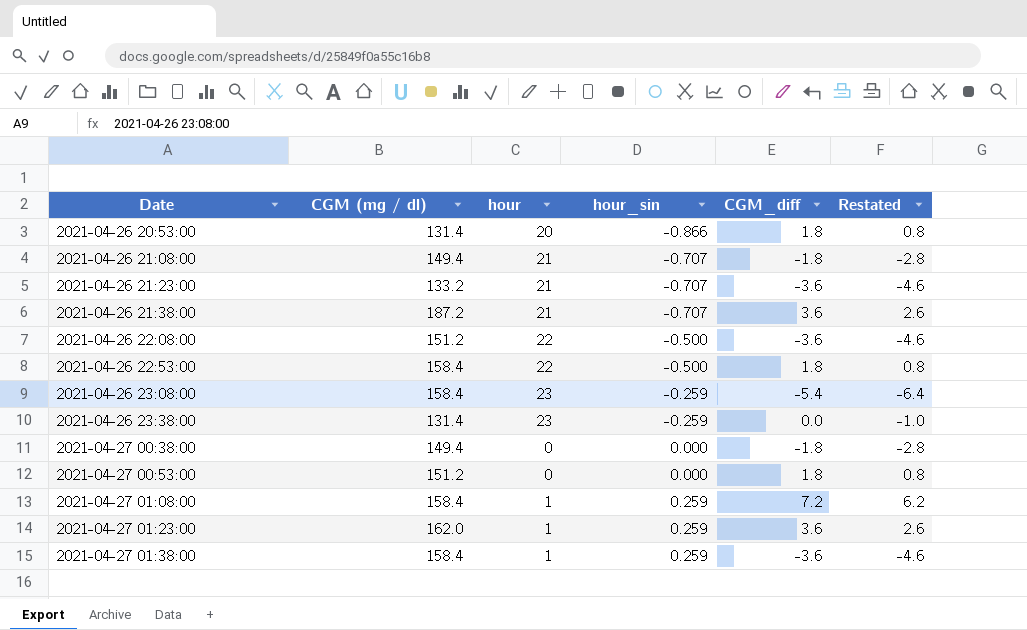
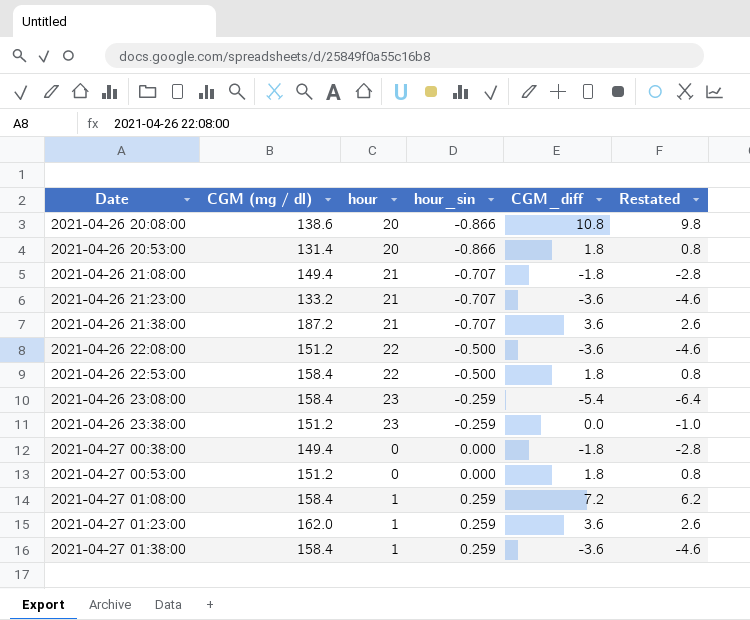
row 2021-04-26 20:08:00: none -> 138.6 | 20 | -0.866 | 10.8 | 9.8
2021-04-26 23:38:00 | CGM (mg / dl): 131.4 -> 151.2

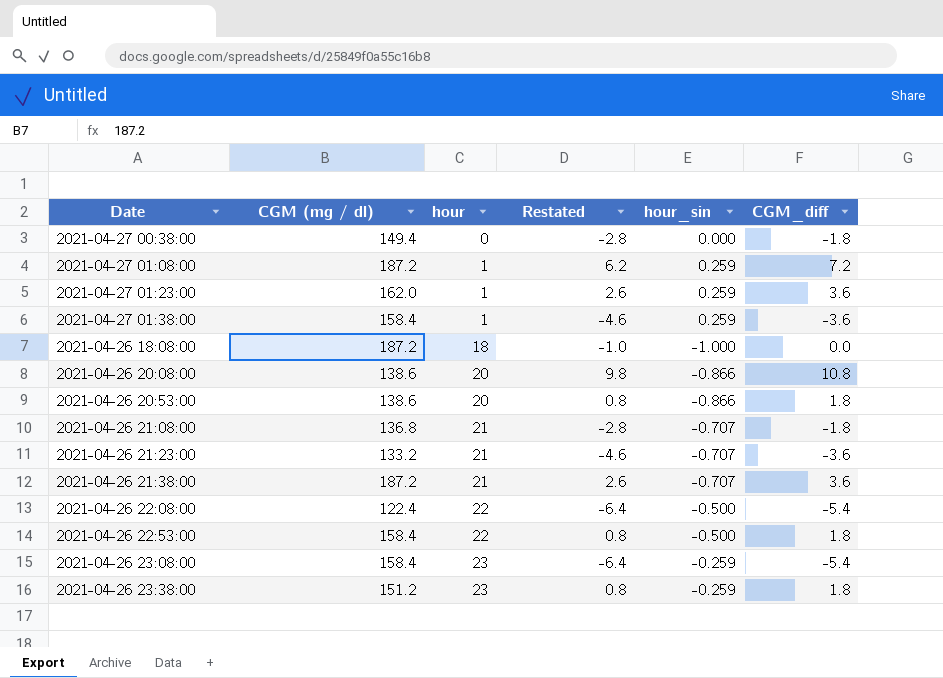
row order: Date ascending -> hour ascending
column Restated | position: 6 -> 4
row 2021-04-27 00:53:00: 151.2 | 0 | 0.000 | 1.8 | 0.8 -> none
2021-04-27 01:08:00 | CGM (mg / dl): 158.4 -> 187.2
row 2021-04-26 18:08:00: none -> 187.2 | 18 | -1.0 | -1.000 | 0.0
2021-04-26 20:53:00 | CGM (mg / dl): 131.4 -> 138.6
2021-04-26 21:08:00 | CGM (mg / dl): 149.4 -> 136.8
2021-04-26 22:08:00 | CGM (mg / dl): 151.2 -> 122.4
2021-04-26 22:08:00 | Restated: -4.6 -> -6.4
2021-04-26 22:08:00 | CGM_diff: -3.6 -> -5.4
2021-04-26 23:38:00 | Restated: -1.0 -> 0.8
2021-04-26 23:38:00 | CGM_diff: 0.0 -> 1.8

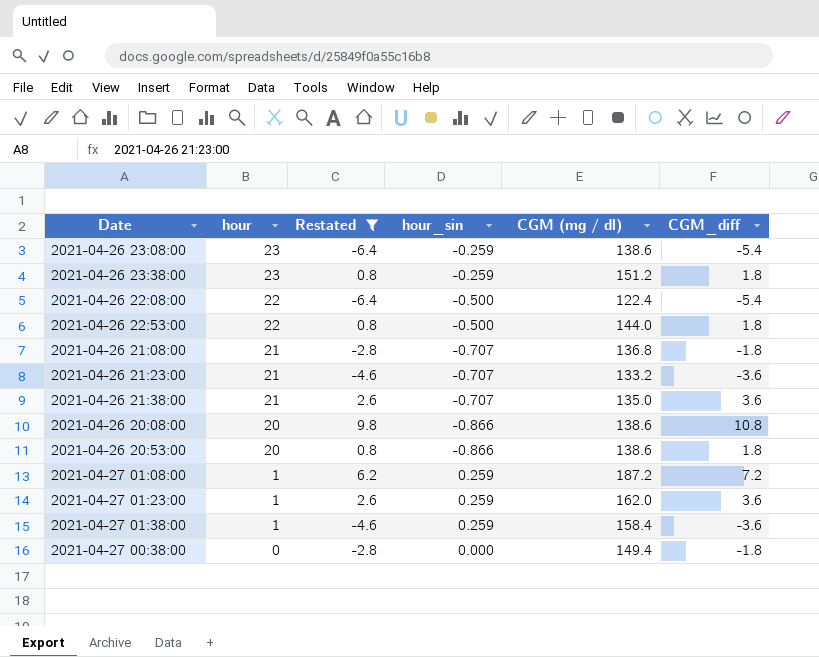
filter: none -> Restated != -1.0
row order: hour ascending -> hour descending
column CGM (mg / dl) | position: 2 -> 5
2021-04-26 23:08:00 | CGM (mg / dl): 158.4 -> 138.6
2021-04-26 22:53:00 | CGM (mg / dl): 158.4 -> 144.0
2021-04-26 21:38:00 | CGM (mg / dl): 187.2 -> 135.0

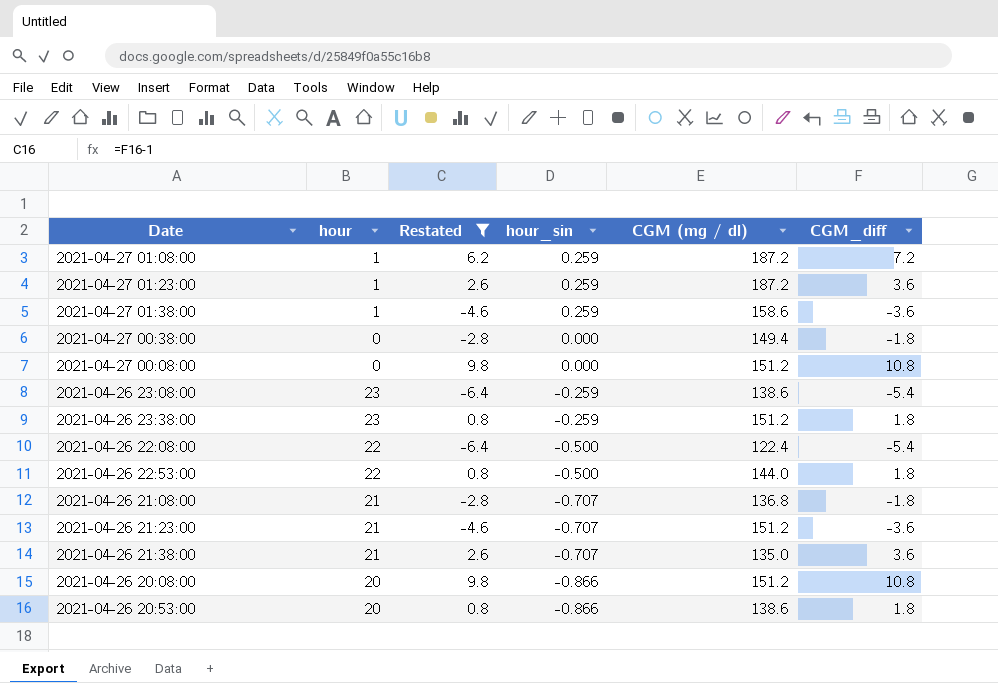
row order: hour descending -> hour_sin descending
2021-04-27 01:23:00 | CGM (mg / dl): 162.0 -> 187.2
2021-04-27 01:38:00 | CGM (mg / dl): 158.4 -> 158.6
row 2021-04-27 00:08:00: none -> 0 | 9.8 | 0.000 | 151.2 | 10.8
2021-04-26 21:23:00 | CGM (mg / dl): 133.2 -> 151.2
2021-04-26 20:08:00 | CGM (mg / dl): 138.6 -> 151.2

